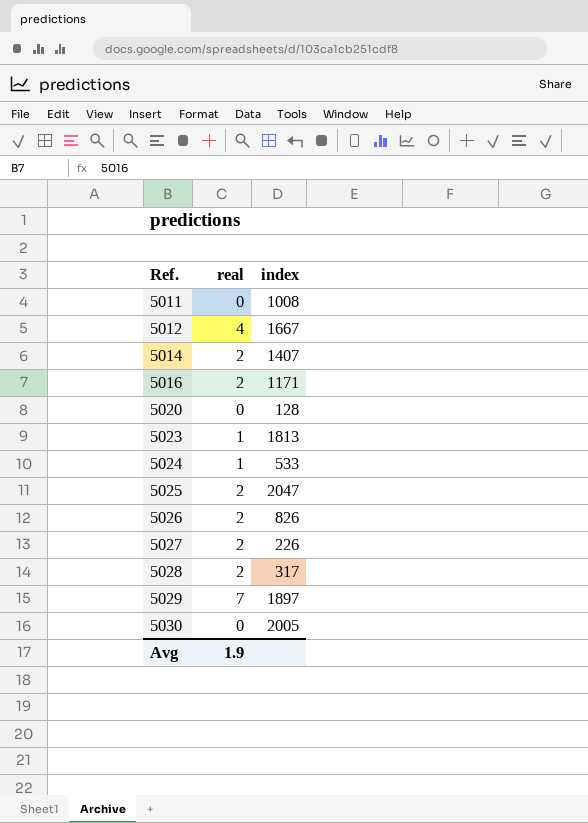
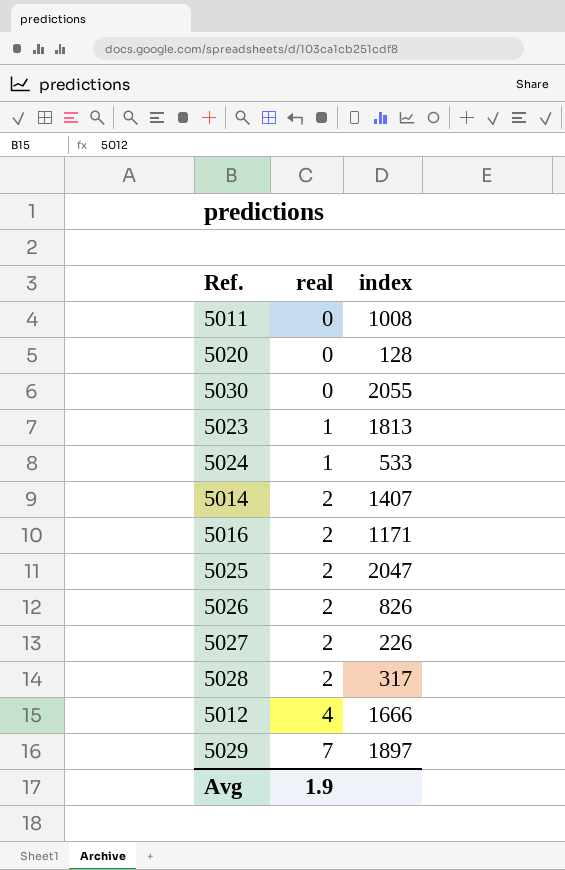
row order: Ref. ascending -> real ascending
5030 | index: 2005 -> 2055
5012 | index: 1667 -> 1666

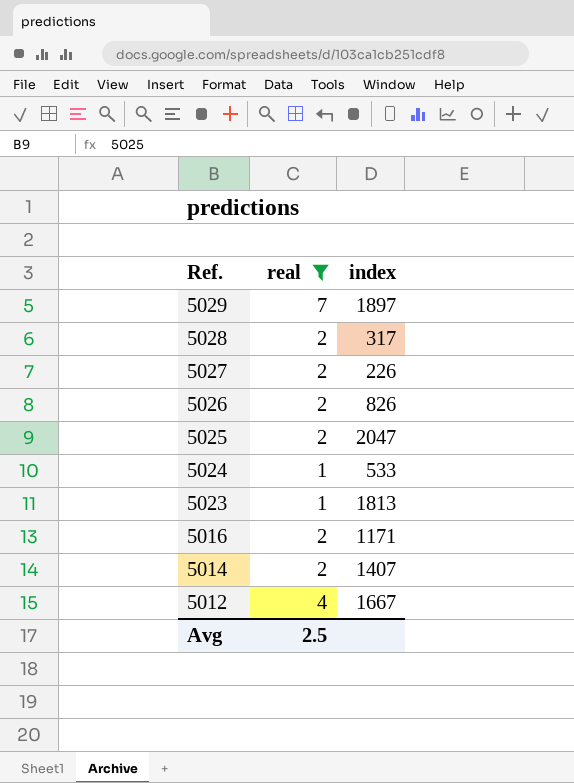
filter: none -> real != 0
row order: real ascending -> Ref. descending
5012 | index: 1666 -> 1667
Avg | real: 1.9 -> 2.5

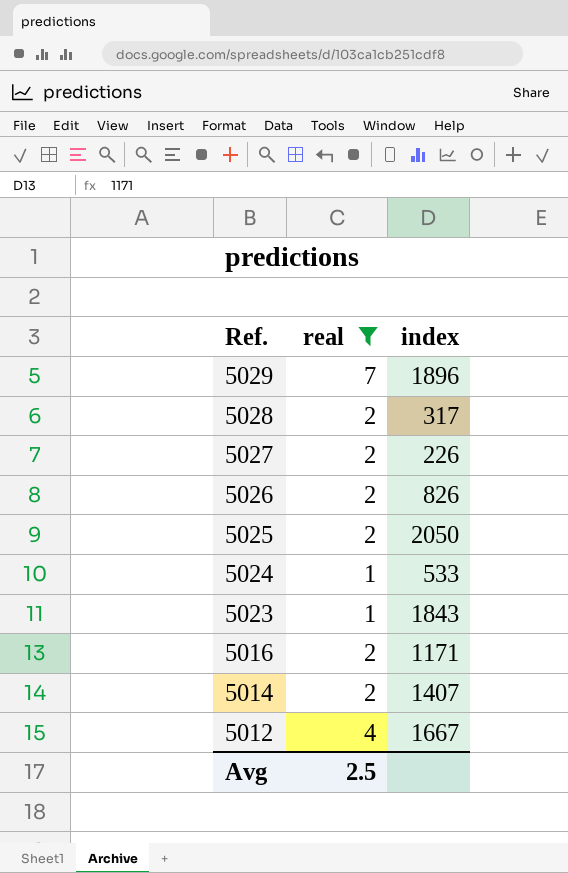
5029 | index: 1897 -> 1896
5025 | index: 2047 -> 2050
5023 | index: 1813 -> 1843

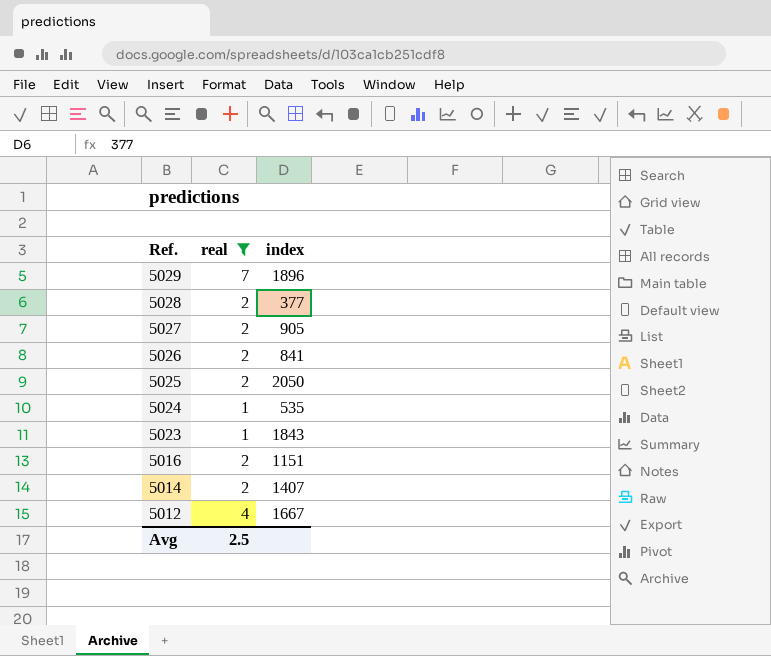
5028 | index: 317 -> 377
5027 | index: 226 -> 905
5026 | index: 826 -> 841
5024 | index: 533 -> 535
5016 | index: 1171 -> 1151

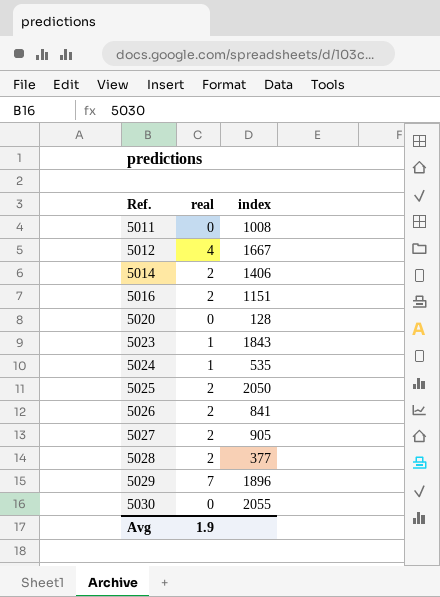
filter: real != 0 -> none
row order: Ref. descending -> Ref. ascending
5014 | index: 1407 -> 1406
Avg | real: 2.5 -> 1.9

